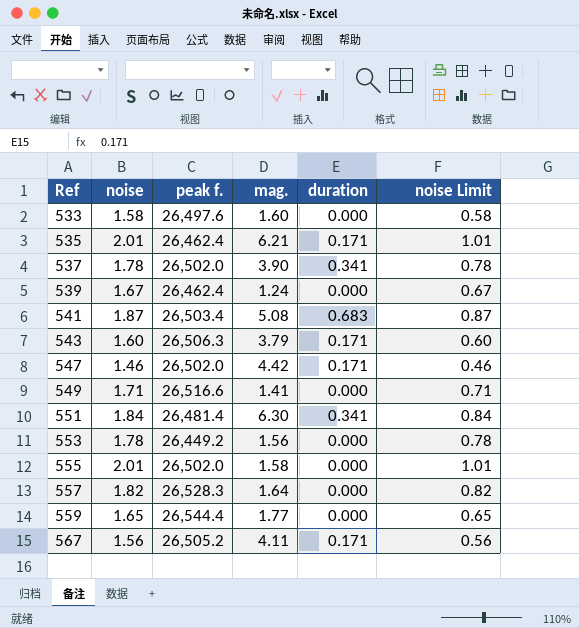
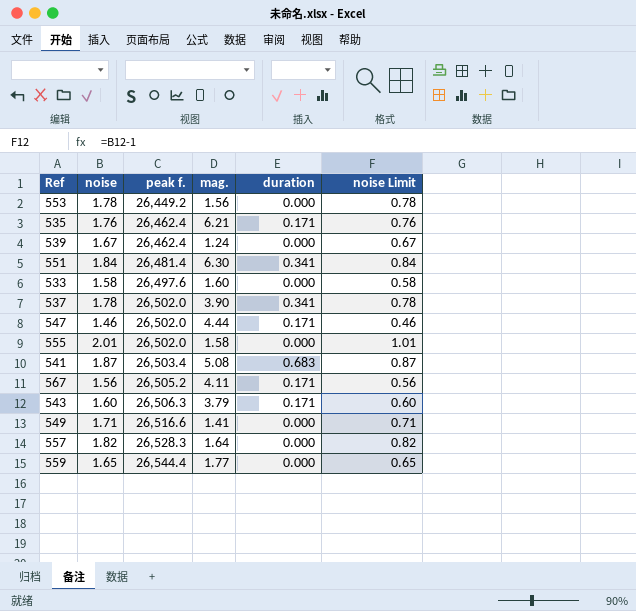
row order: Ref ascending -> peak f. ascending
535 | noise: 2.01 -> 1.76
535 | noise Limit: 1.01 -> 0.76
547 | mag.: 4.42 -> 4.44

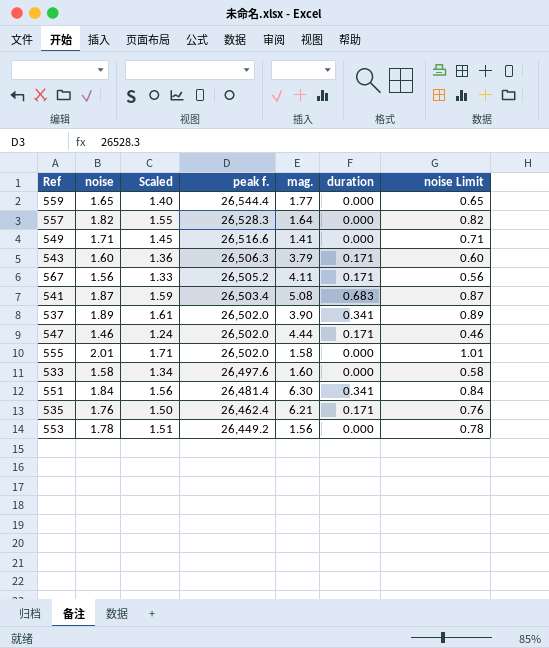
row order: peak f. ascending -> peak f. descending
column Scaled | formula: none -> [noise] * 0.85
row 539: 1.67 | 26,462.4 | 1.24 | 0.000 | 0.67 -> none
537 | noise: 1.78 -> 1.89
537 | noise Limit: 0.78 -> 0.89

